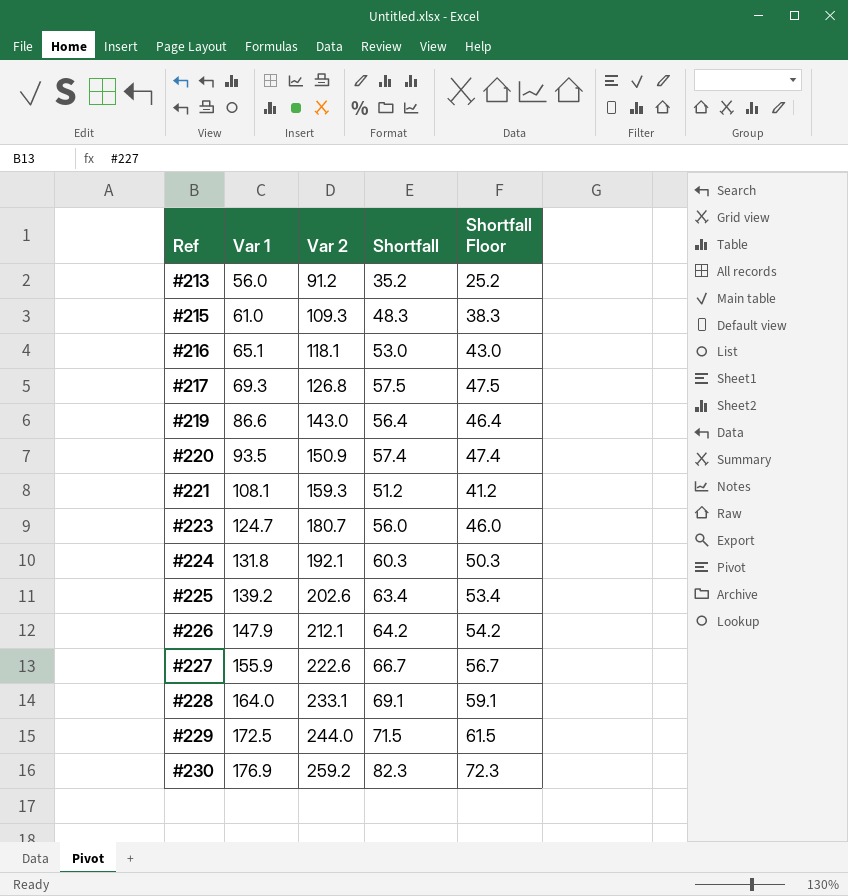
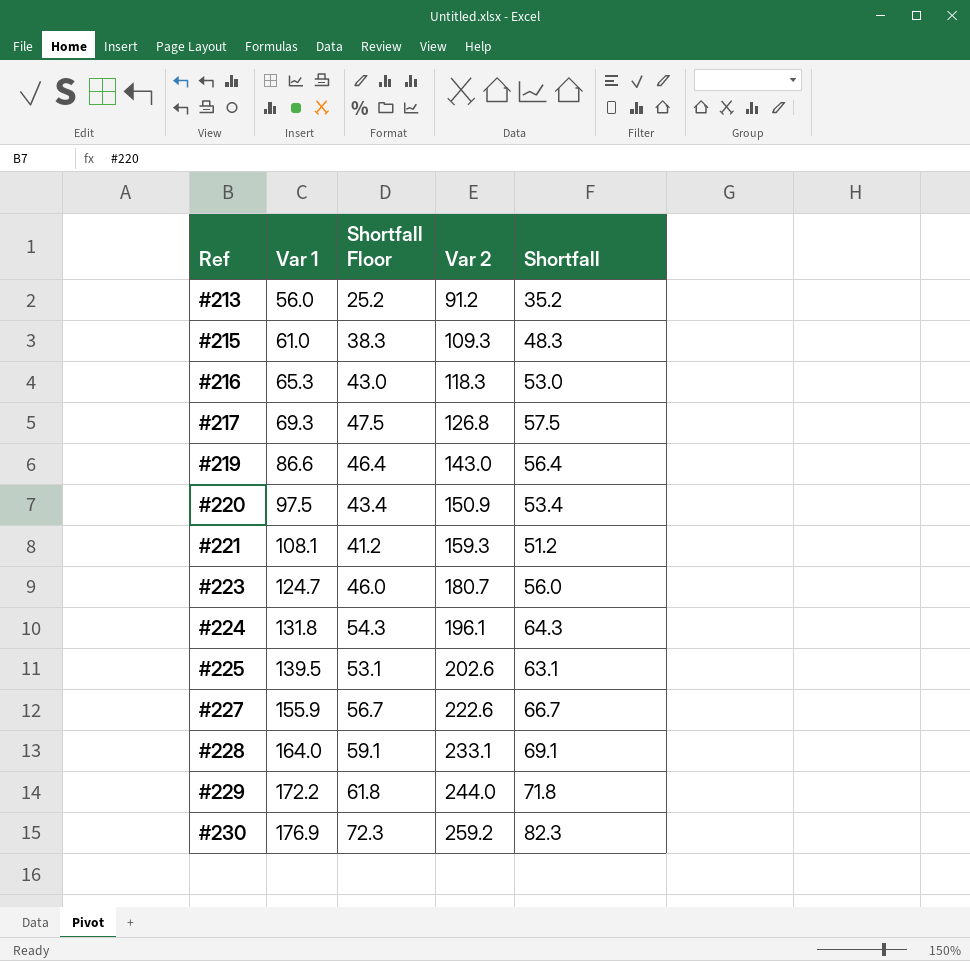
column Shortfall Floor | position: 5 -> 3
row #226: 147.9 | 212.1 | 64.2 | 54.2 -> none
#216 | Var 1: 65.1 -> 65.3
#216 | Var 2: 118.1 -> 118.3
#220 | Var 1: 93.5 -> 97.5
#220 | Shortfall Floor: 47.4 -> 43.4
#220 | Shortfall: 57.4 -> 53.4
#224 | Shortfall Floor: 50.3 -> 54.3
#224 | Var 2: 192.1 -> 196.1
#224 | Shortfall: 60.3 -> 64.3
#225 | Var 1: 139.2 -> 139.5
#225 | Shortfall Floor: 53.4 -> 53.1
#225 | Shortfall: 63.4 -> 63.1
#229 | Var 1: 172.5 -> 172.2
#229 | Shortfall Floor: 61.5 -> 61.8
#229 | Shortfall: 71.5 -> 71.8

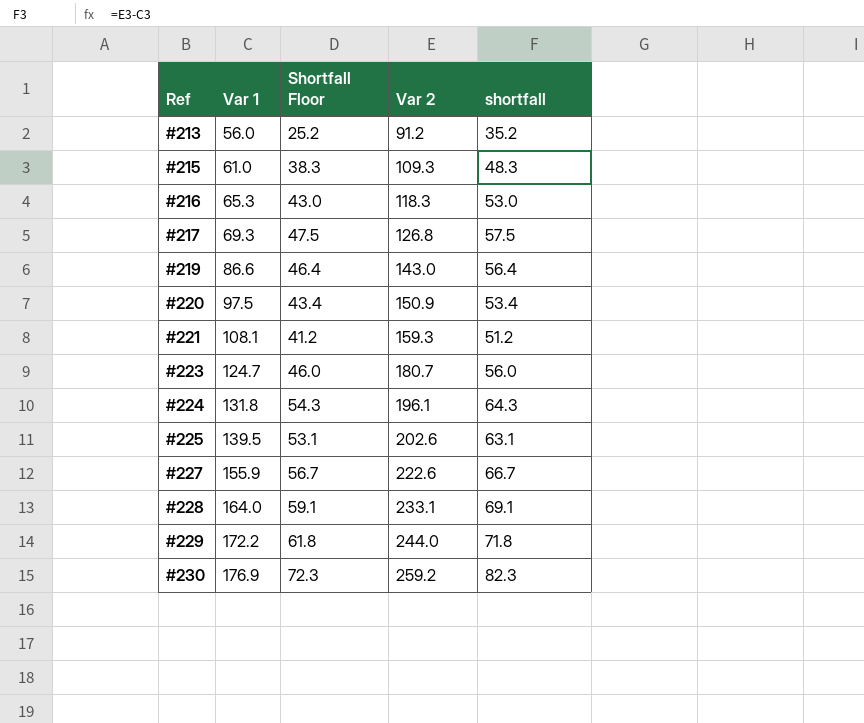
column name: Shortfall -> shortfall

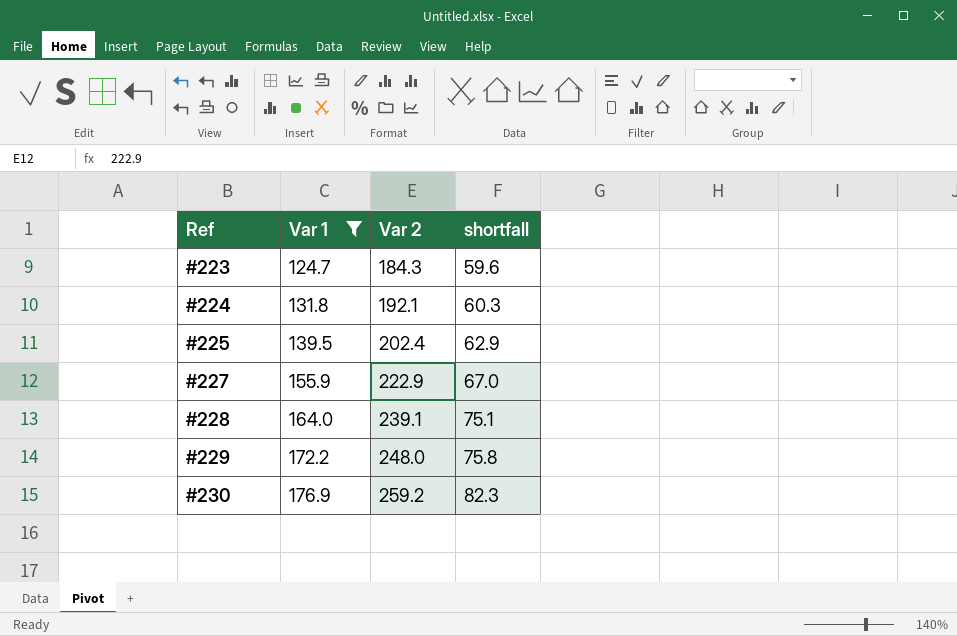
filter: none -> Var 1 >= 124.7
column Shortfall Floor | formula: [shortfall] - 10 -> none
#223 | Var 2: 180.7 -> 184.3
#223 | shortfall: 56.0 -> 59.6
#224 | Var 2: 196.1 -> 192.1
#224 | shortfall: 64.3 -> 60.3
#225 | Var 2: 202.6 -> 202.4
#225 | shortfall: 63.1 -> 62.9
#227 | Var 2: 222.6 -> 222.9
#227 | shortfall: 66.7 -> 67.0
#228 | Var 2: 233.1 -> 239.1
#228 | shortfall: 69.1 -> 75.1
#229 | Var 2: 244.0 -> 248.0
#229 | shortfall: 71.8 -> 75.8

